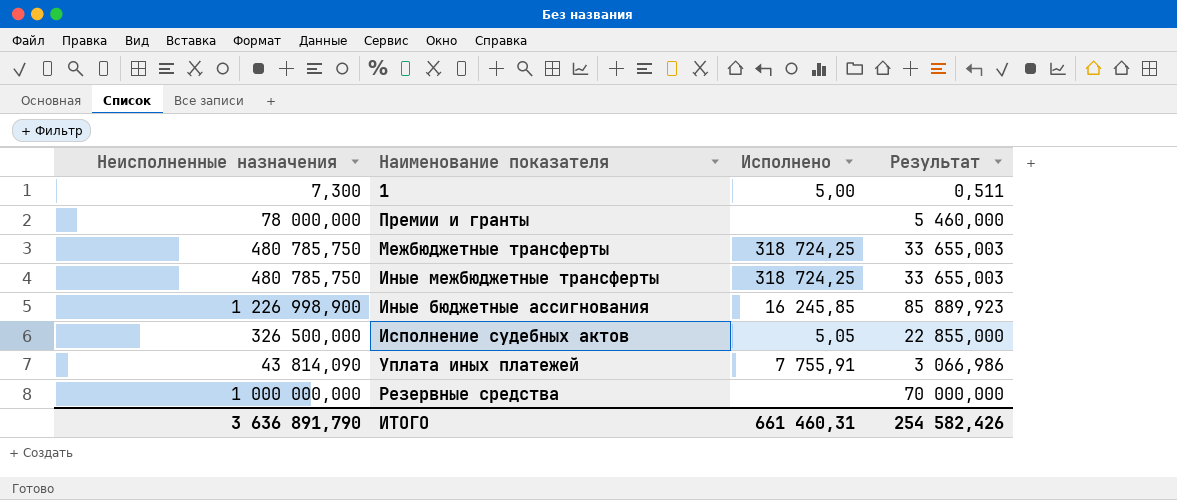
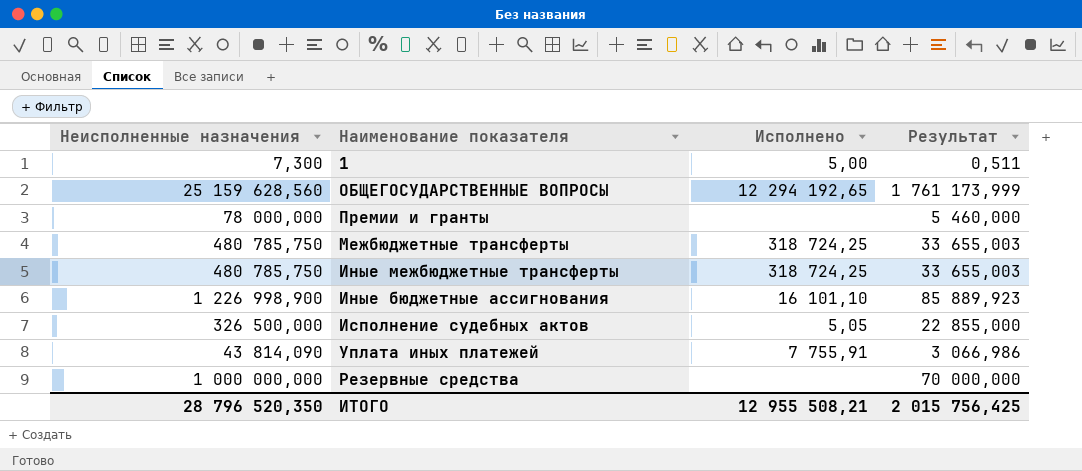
row ОБЩЕГОСУДАРСТВЕННЫЕ ВОПРОСЫ: none -> 25 159 628,560 | 12 294 192,65 | 1 761 173,999
Иные бюджетные ассигнования | Исполнено: 16 245,85 -> 16 101,10
ИТОГО | Неисполненные назначения: 3 636 891,790 -> 28 796 520,350
ИТОГО | Исполнено: 661 460,31 -> 12 955 508,21
ИТОГО | Результат: 254 582,426 -> 2 015 756,425

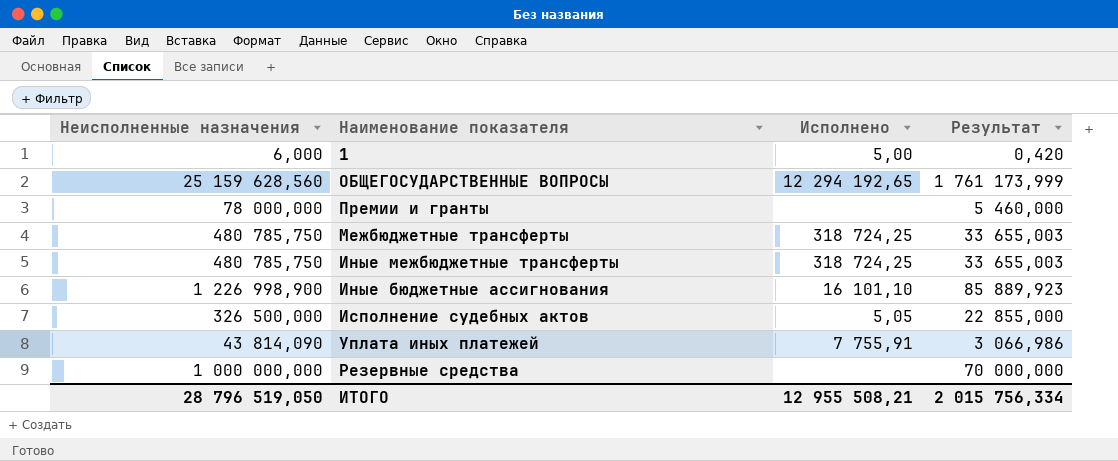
1 | Неисполненные назначения: 7,300 -> 6,000
1 | Результат: 0,511 -> 0,420
ИТОГО | Неисполненные назначения: 28 796 520,350 -> 28 796 519,050
ИТОГО | Результат: 2 015 756,425 -> 2 015 756,334

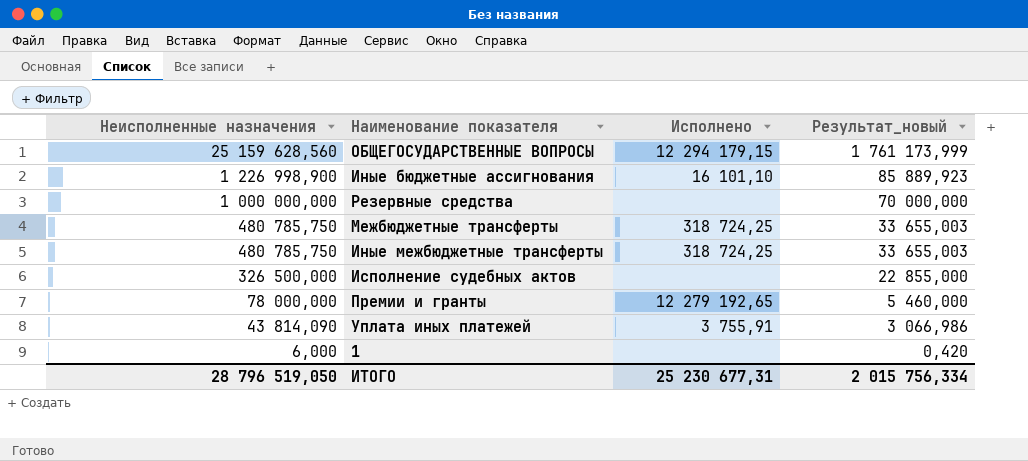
row order: none -> Неисполненные назначения descending
column name: Результат -> Результат_новый
ОБЩЕГОСУДАРСТВЕННЫЕ ВОПРОСЫ | Исполнено: 12 294 192,65 -> 12 294 179,15
Исполнение судебных актов | Исполнено: 5,05 -> none
Премии и гранты | Исполнено: none -> 12 279 192,65
Уплата иных платежей | Исполнено: 7 755,91 -> 3 755,91
1 | Исполнено: 5,00 -> none
ИТОГО | Исполнено: 12 955 508,21 -> 25 230 677,31

